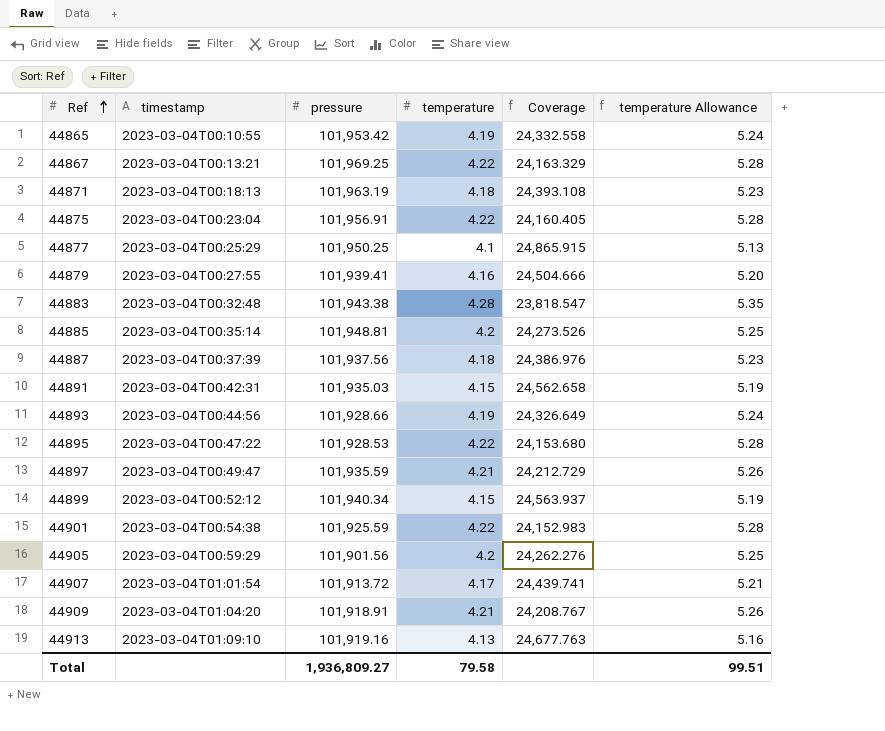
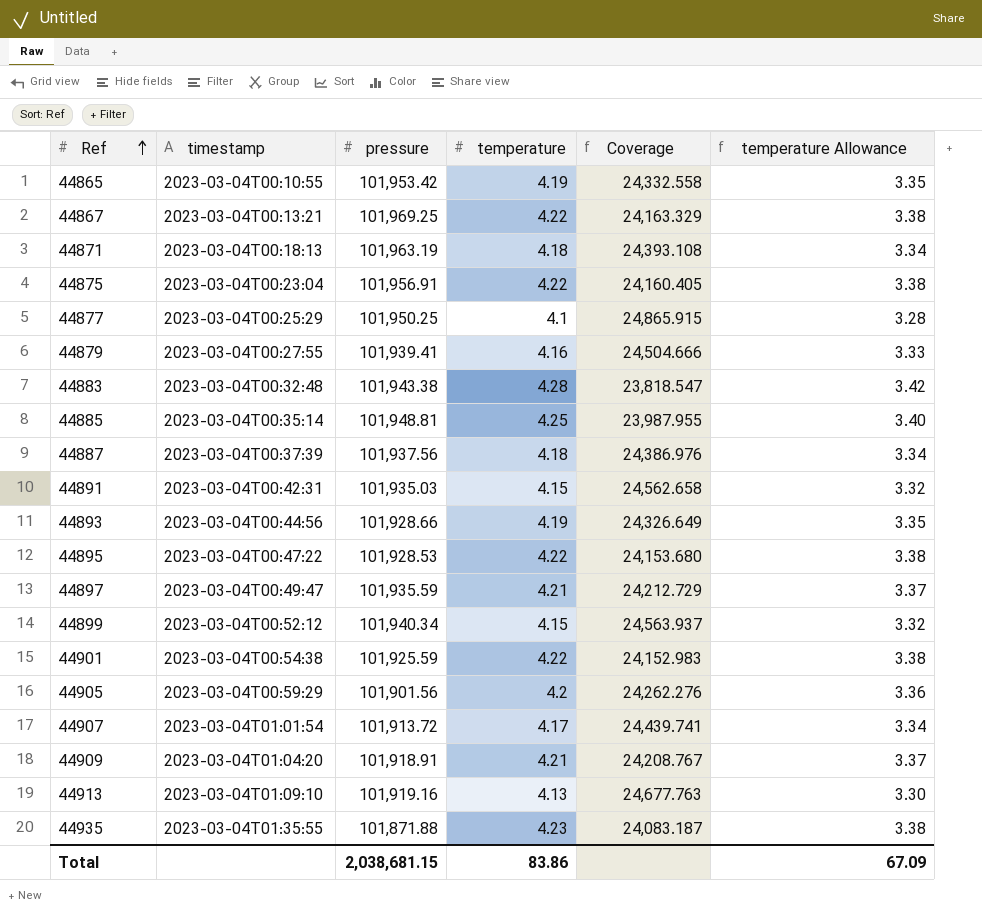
column temperature Allowance | formula: [temperature] * 1.25 -> [temperature] * 0.8
44885 | temperature: 4.2 -> 4.25
44885 | Coverage: 24,273.526 -> 23,987.955
row 44935: none -> 2023-03-04T01:35:55 | 101,871.88 | 4.23 | 24,083.187 | 3.38
Total | pressure: 1,936,809.27 -> 2,038,681.15
Total | temperature: 79.58 -> 83.86
Total | temperature Allowance: 99.51 -> 67.09

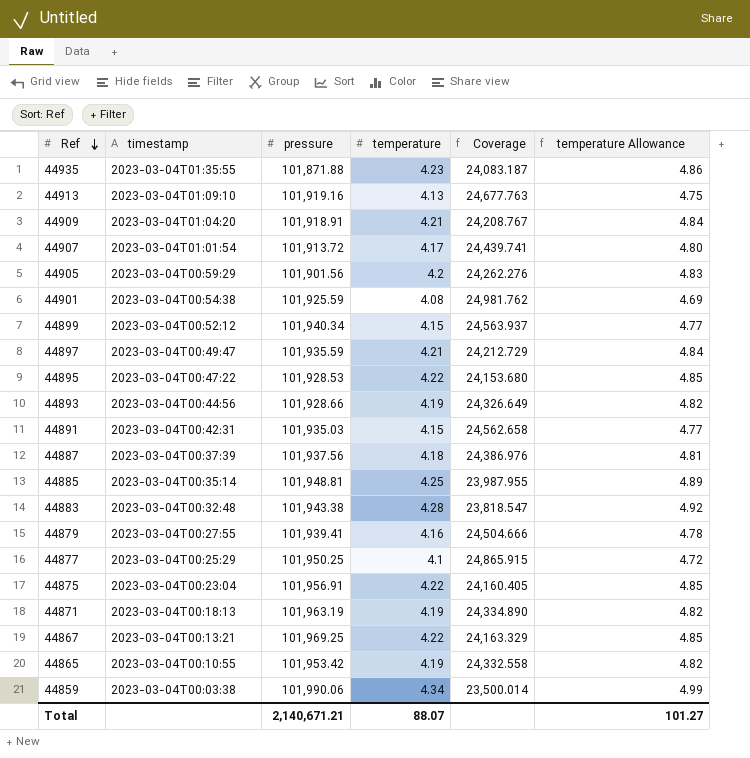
row order: Ref ascending -> Ref descending
column temperature Allowance | formula: [temperature] * 0.8 -> [temperature] * 1.15
44901 | temperature: 4.22 -> 4.08
44901 | Coverage: 24,152.983 -> 24,981.762
44871 | temperature: 4.18 -> 4.19
44871 | Coverage: 24,393.108 -> 24,334.890
row 44859: none -> 2023-03-04T00:03:38 | 101,990.06 | 4.34 | 23,500.014 | 4.99
Total | pressure: 2,038,681.15 -> 2,140,671.21
Total | temperature: 83.86 -> 88.07
Total | temperature Allowance: 67.09 -> 101.27

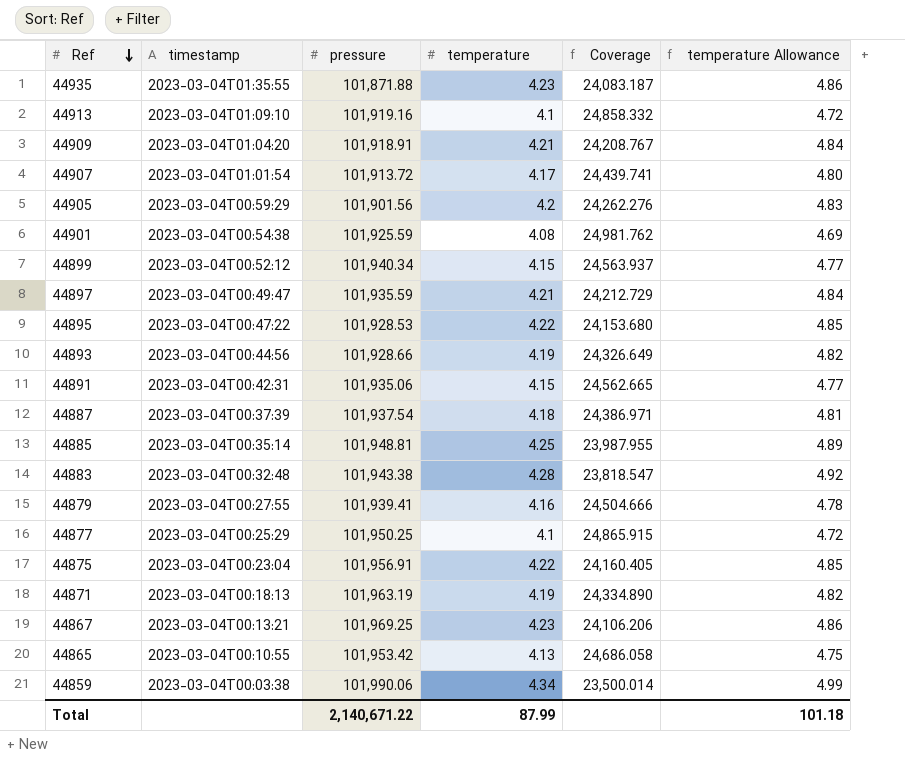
44913 | temperature: 4.13 -> 4.1
44913 | Coverage: 24,677.763 -> 24,858.332
44913 | temperature Allowance: 4.75 -> 4.72
44891 | pressure: 101,935.03 -> 101,935.06
44891 | Coverage: 24,562.658 -> 24,562.665
44887 | pressure: 101,937.56 -> 101,937.54
44887 | Coverage: 24,386.976 -> 24,386.971
44867 | temperature: 4.22 -> 4.23
44867 | Coverage: 24,163.329 -> 24,106.206
44867 | temperature Allowance: 4.85 -> 4.86
44865 | temperature: 4.19 -> 4.13
44865 | Coverage: 24,332.558 -> 24,686.058
44865 | temperature Allowance: 4.82 -> 4.75
Total | pressure: 2,140,671.21 -> 2,140,671.22
Total | temperature: 88.07 -> 87.99
Total | temperature Allowance: 101.27 -> 101.18

